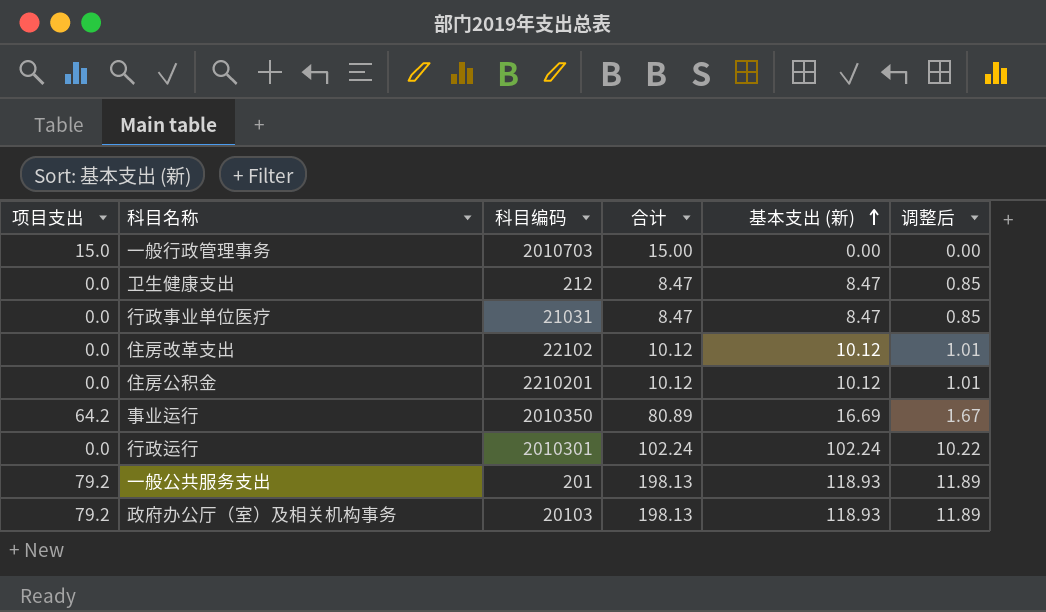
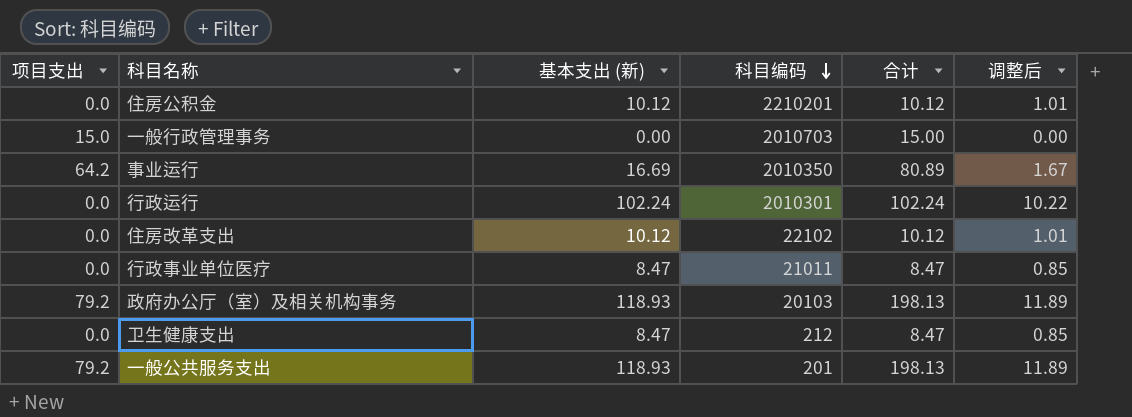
row order: 基本支出 (新) ascending -> 科目编码 descending
column 基本支出 (新) | position: 5 -> 3
行政事业单位医疗 | 科目编码: 21031 -> 21011

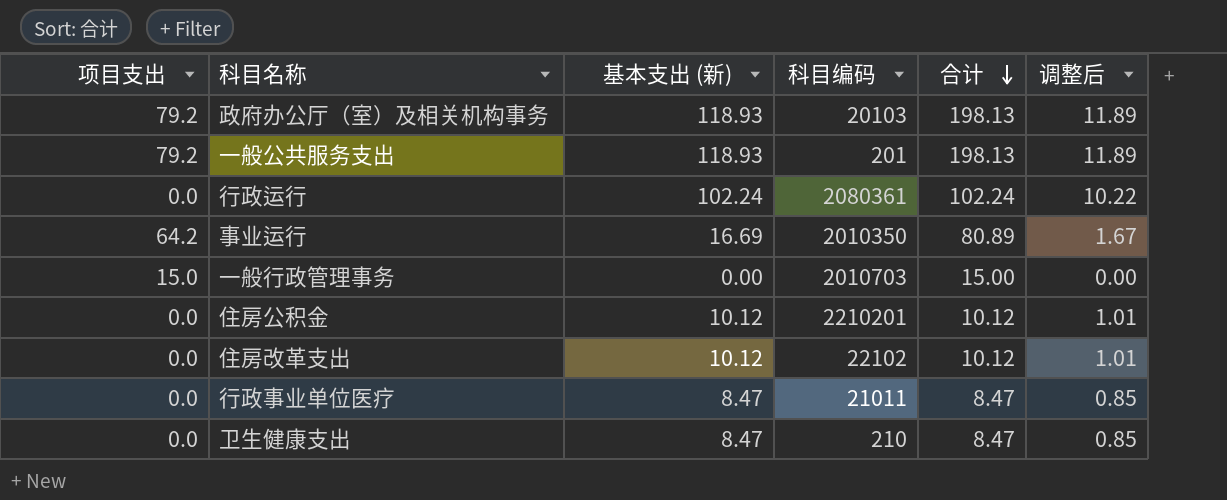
row order: 科目编码 descending -> 合计 descending
行政运行 | 科目编码: 2010301 -> 2080361
卫生健康支出 | 科目编码: 212 -> 210

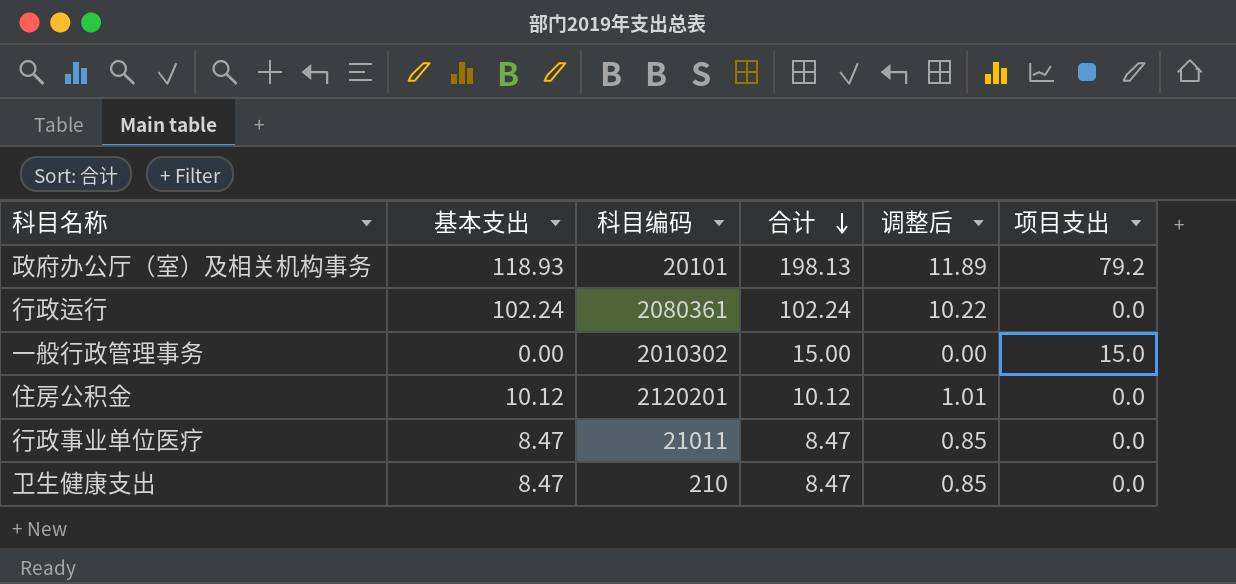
column name: 基本支出 (新) -> 基本支出
column 项目支出 | position: 1 -> 6
row 一般公共服务支出: 79.2 | 118.93 | 201 | 198.13 | 11.89 -> none
row 事业运行: 64.2 | 16.69 | 2010350 | 80.89 | 1.67 -> none
row 住房改革支出: 0.0 | 10.12 | 22102 | 10.12 | 1.01 -> none
政府办公厅（室）及相关机构事务 | 科目编码: 20103 -> 20101
一般行政管理事务 | 科目编码: 2010703 -> 2010302
住房公积金 | 科目编码: 2210201 -> 2120201

